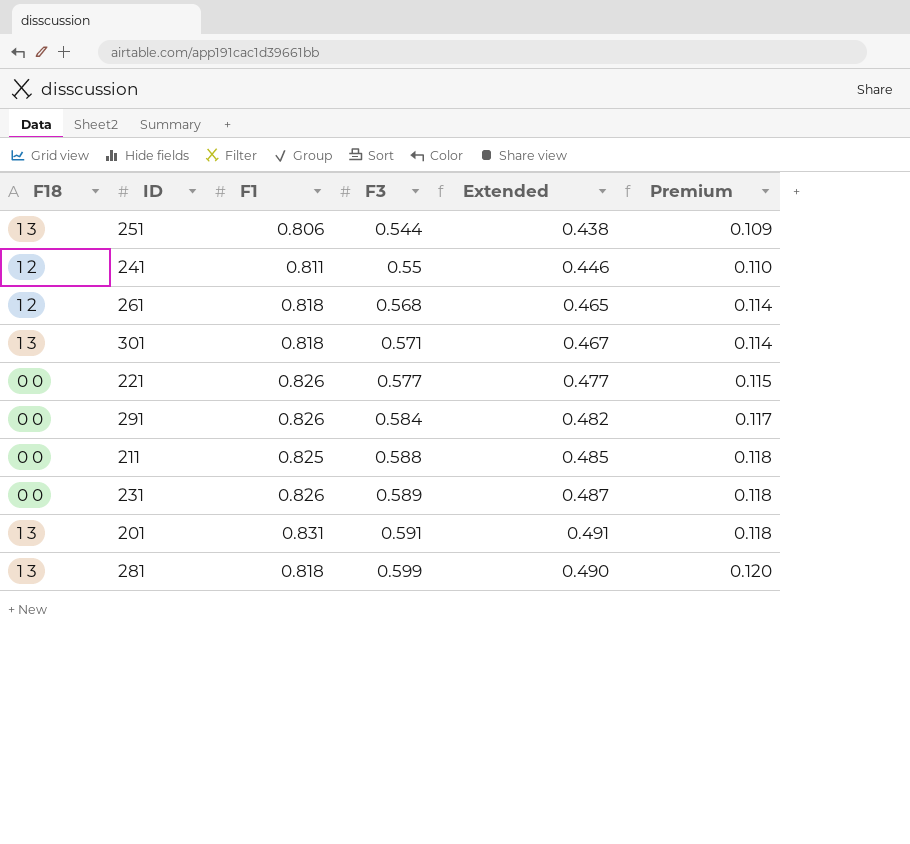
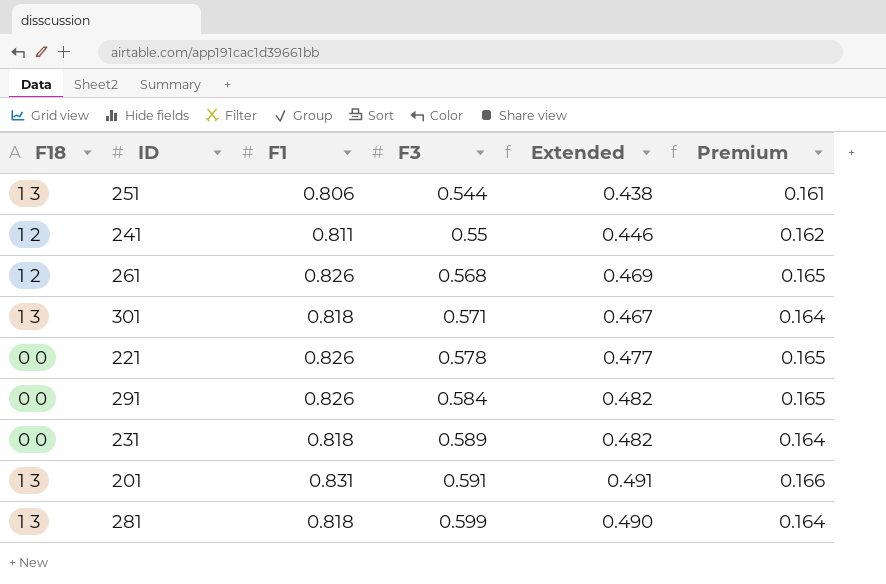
column Premium | formula: [F3] * 0.2 -> [F1] * 0.2
row 211: 0 0 | 0.825 | 0.588 | 0.485 | 0.118 -> none
261 | F1: 0.818 -> 0.826
261 | Extended: 0.465 -> 0.469
221 | F3: 0.577 -> 0.578
231 | F1: 0.826 -> 0.818
231 | Extended: 0.487 -> 0.482

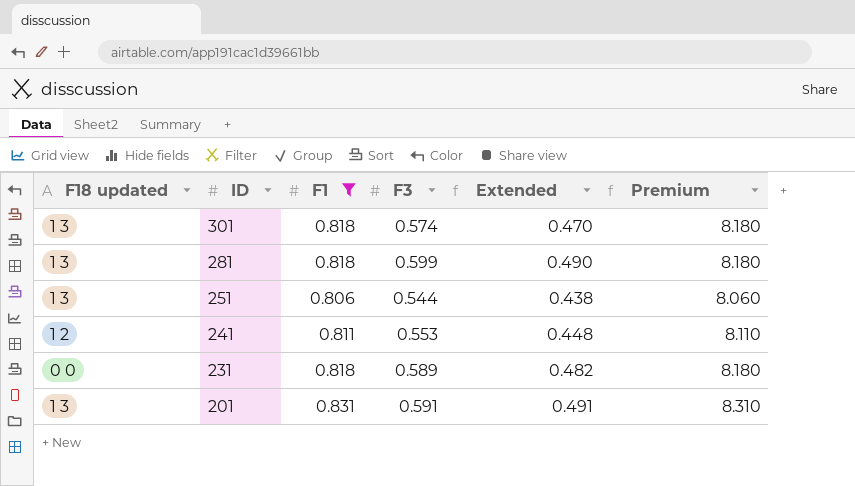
filter: none -> F1 != 0.826
row order: F3 ascending -> ID descending
column name: F18 -> F18 updated
column Premium | formula: [F1] * 0.2 -> [F1] * 10
301 | F3: 0.571 -> 0.574
301 | Extended: 0.467 -> 0.470
241 | F3: 0.55 -> 0.553
241 | Extended: 0.446 -> 0.448

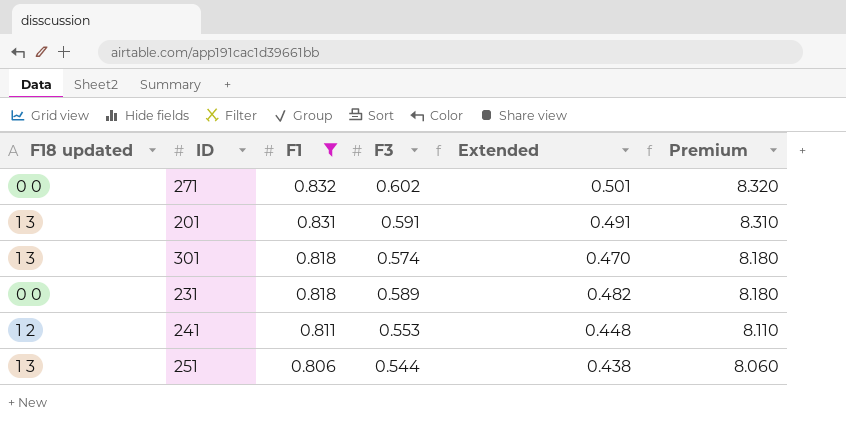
row order: ID descending -> F1 descending
row 281: 1 3 | 0.818 | 0.599 | 0.490 | 8.180 -> none
row 271: none -> 0 0 | 0.832 | 0.602 | 0.501 | 8.320

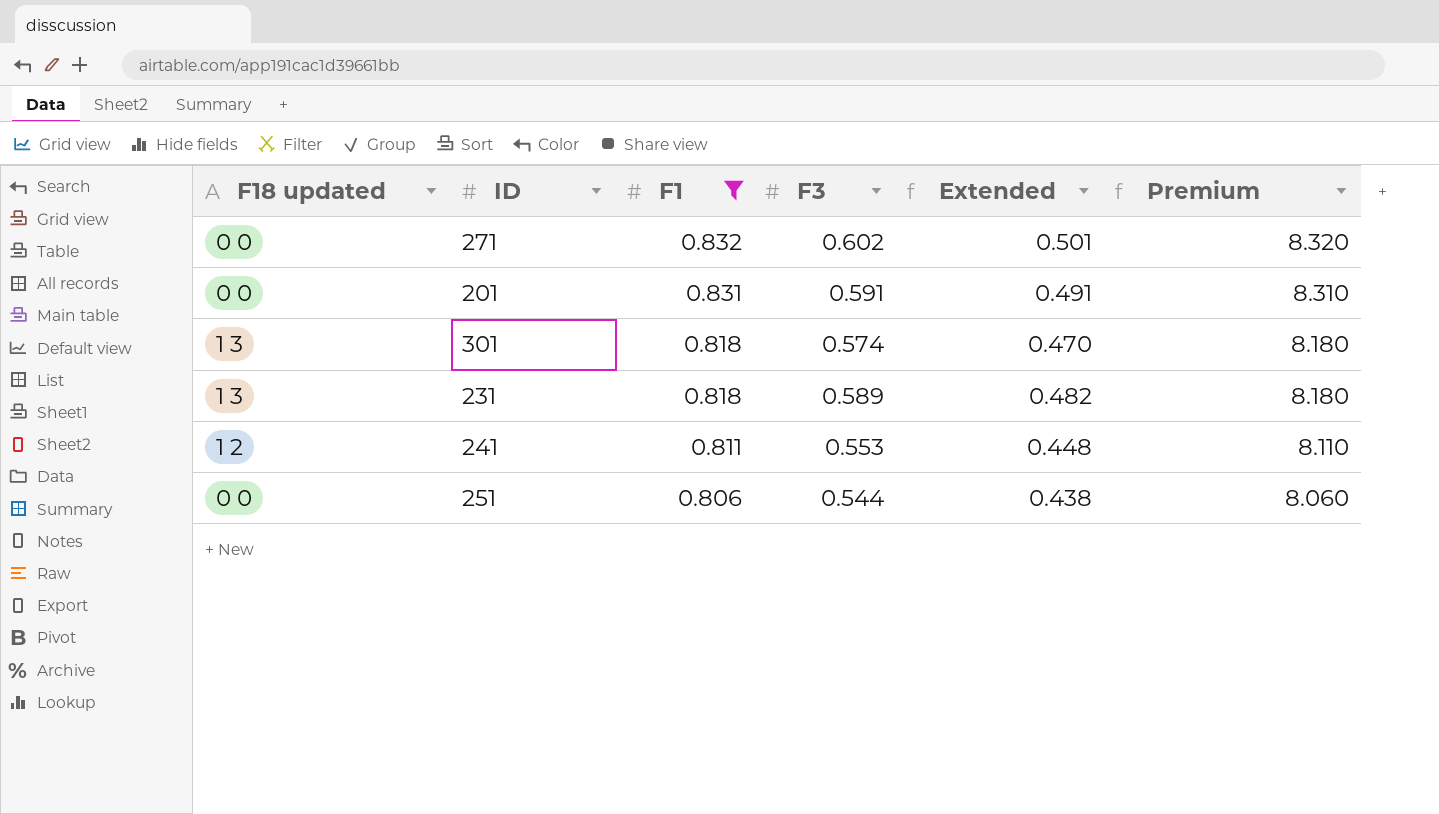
201 | F18 updated: 1 3 -> 0 0
231 | F18 updated: 0 0 -> 1 3
251 | F18 updated: 1 3 -> 0 0

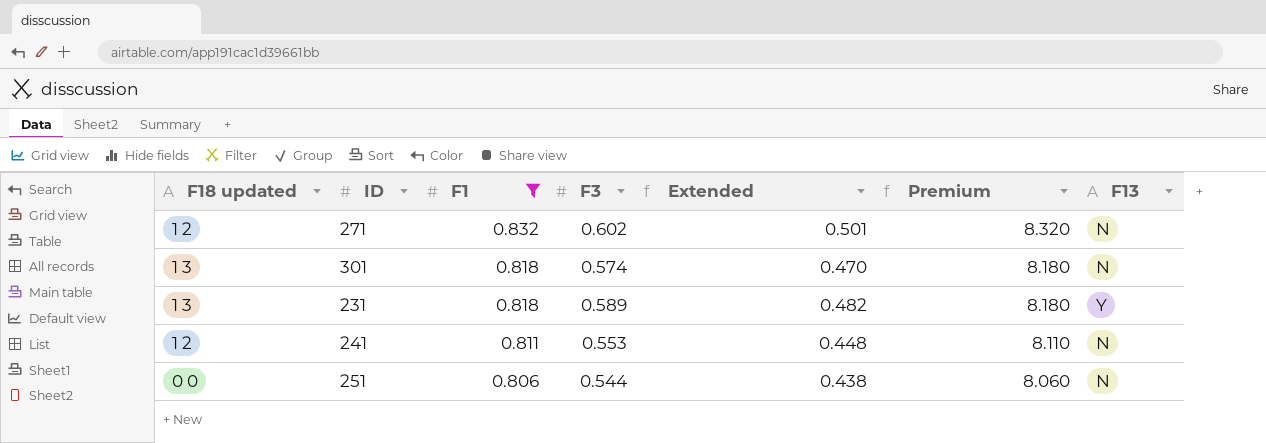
column F13 | position: none -> 7
row 201: 0 0 | 0.831 | 0.591 | 0.491 | 8.310 -> none
271 | F18 updated: 0 0 -> 1 2

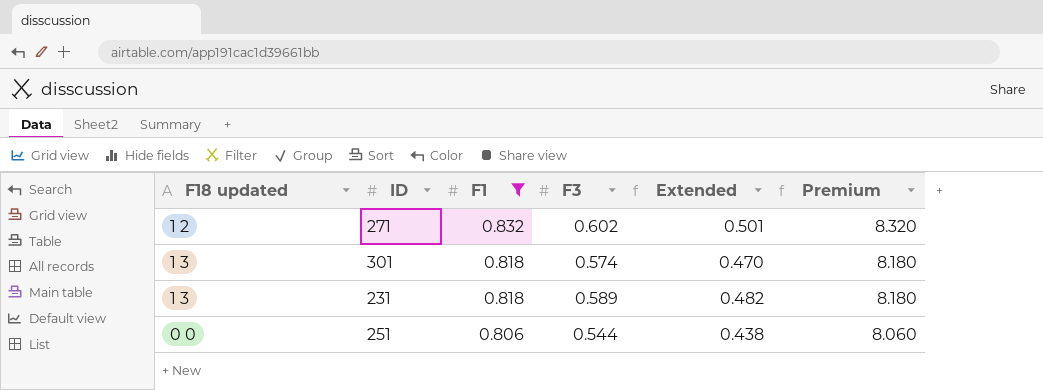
column F13 | position: 7 -> none
row 241: 1 2 | 0.811 | 0.553 | 0.448 | 8.110 | N -> none

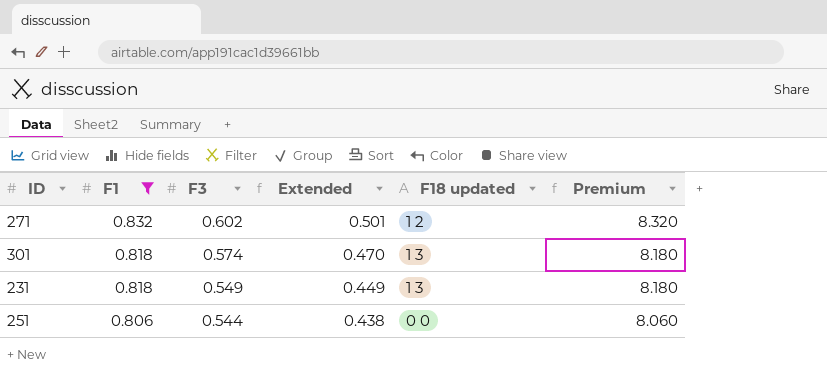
column F18 updated | position: 1 -> 5
231 | F3: 0.589 -> 0.549
231 | Extended: 0.482 -> 0.449

